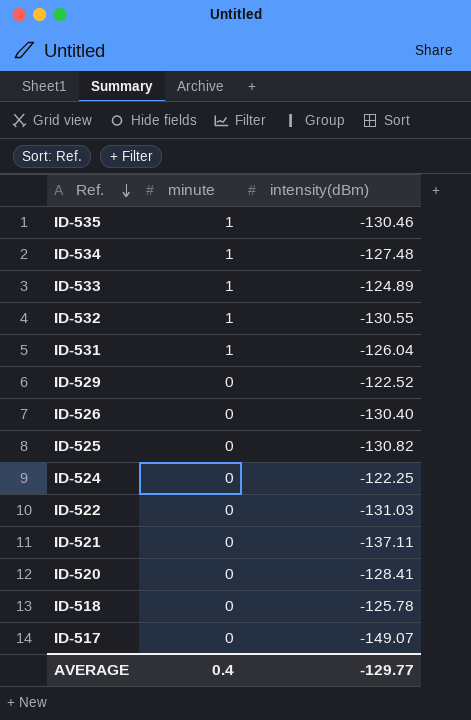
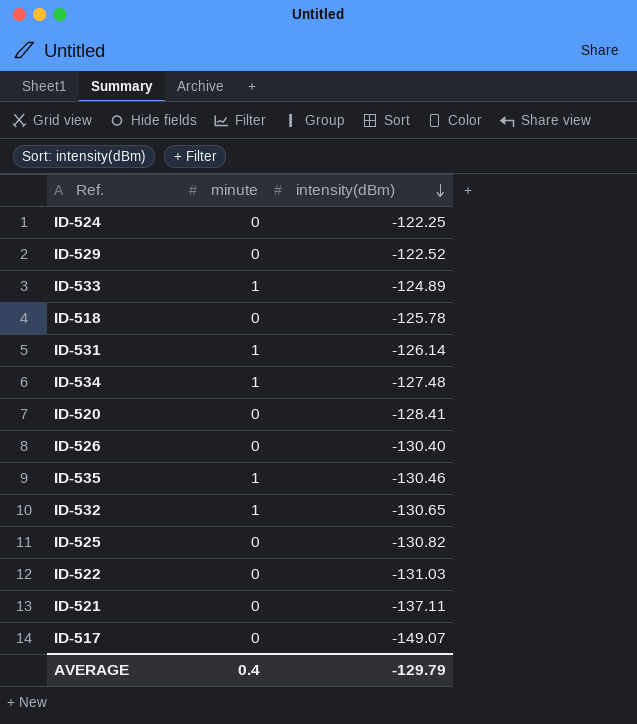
row order: Ref. descending -> intensity(dBm) descending
ID-531 | intensity(dBm): -126.04 -> -126.14
ID-532 | intensity(dBm): -130.55 -> -130.65
AVERAGE | intensity(dBm): -129.77 -> -129.79

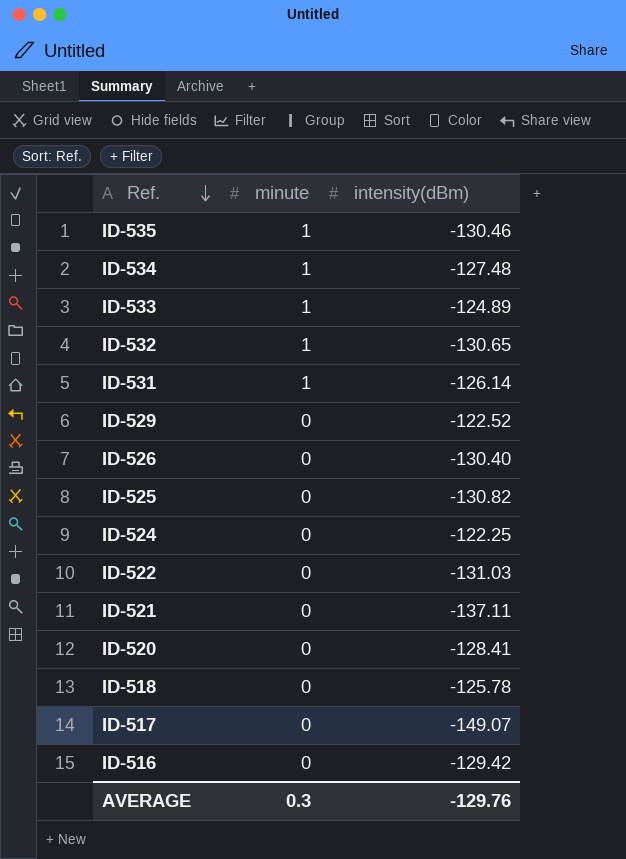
row order: intensity(dBm) descending -> Ref. descending
row ID-516: none -> 0 | -129.42
AVERAGE | minute: 0.4 -> 0.3
AVERAGE | intensity(dBm): -129.79 -> -129.76

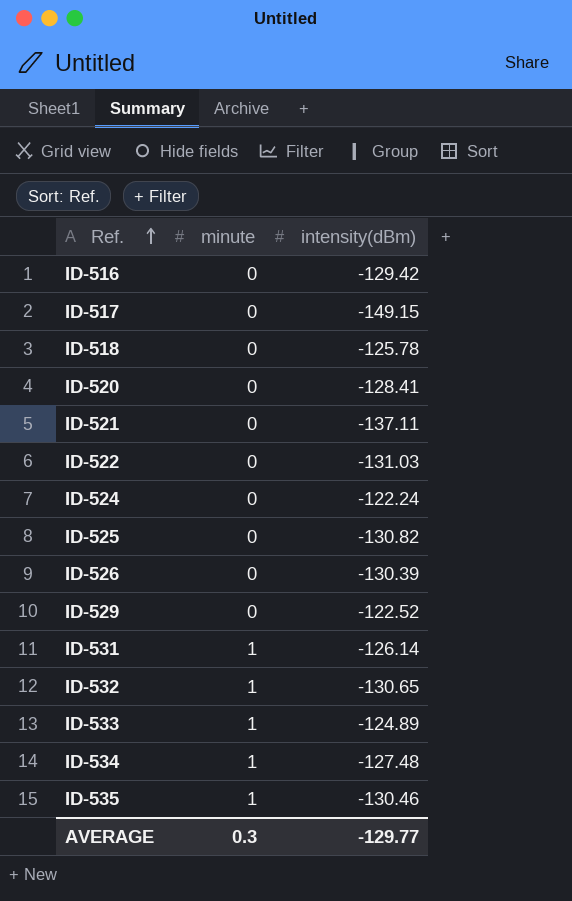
row order: Ref. descending -> Ref. ascending
ID-517 | intensity(dBm): -149.07 -> -149.15
ID-524 | intensity(dBm): -122.25 -> -122.24
ID-526 | intensity(dBm): -130.40 -> -130.39
AVERAGE | intensity(dBm): -129.76 -> -129.77

